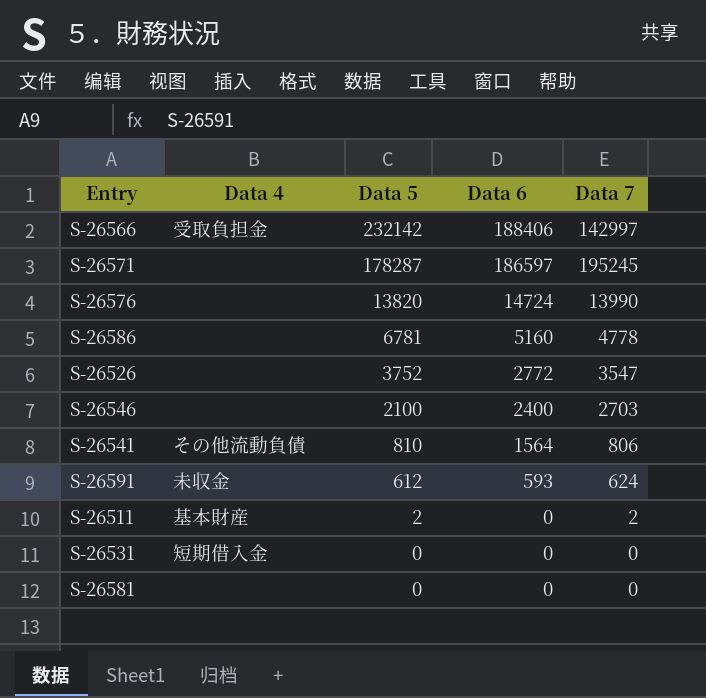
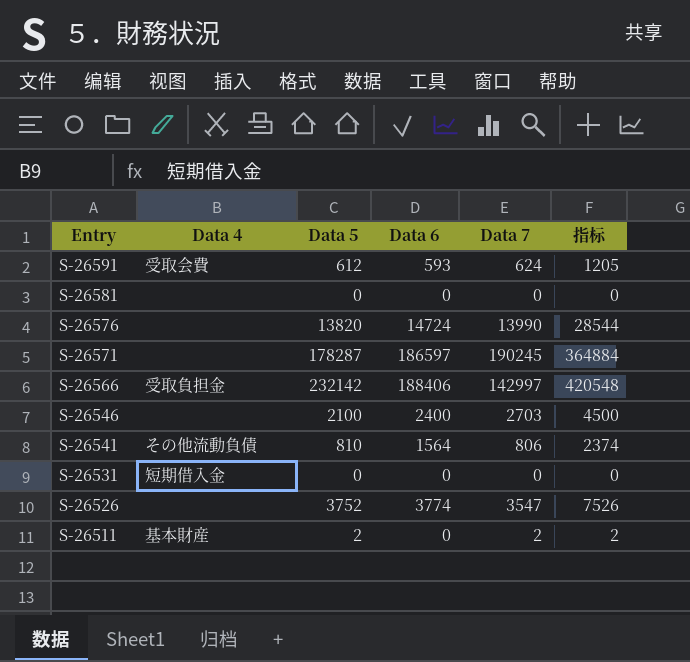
row order: Data 5 descending -> Entry descending
column 指标 | formula: none -> [Data 5] + [Data 6]
row S-26586: none | 6781 | 5160 | 4778 -> none
S-26591 | Data 4: 未収金 -> 受取会費
S-26571 | Data 7: 195245 -> 190245
S-26526 | Data 6: 2772 -> 3774

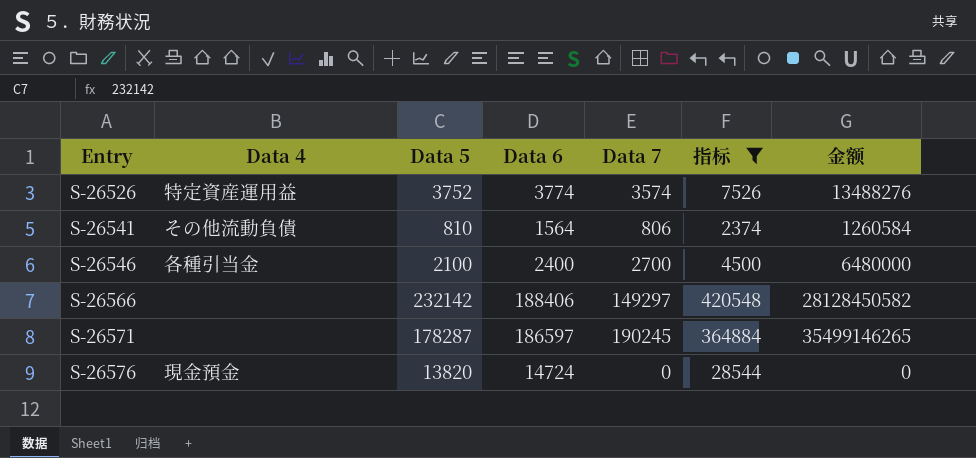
filter: none -> 指标 >= 2374
row order: Entry descending -> Entry ascending
column 金额 | formula: none -> [Data 6] * [Data 7]
S-26526 | Data 4: none -> 特定資産運用益
S-26526 | Data 7: 3547 -> 3574
S-26546 | Data 4: none -> 各種引当金
S-26546 | Data 7: 2703 -> 2700
S-26566 | Data 4: 受取負担金 -> none
S-26566 | Data 7: 142997 -> 149297
S-26576 | Data 4: none -> 現金預金
S-26576 | Data 7: 13990 -> 0

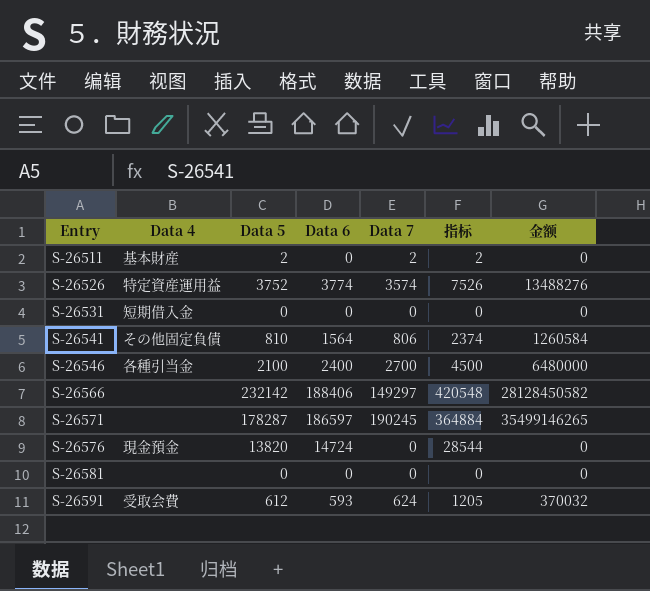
filter: 指标 >= 2374 -> none
S-26541 | Data 4: その他流動負債 -> その他固定負債

